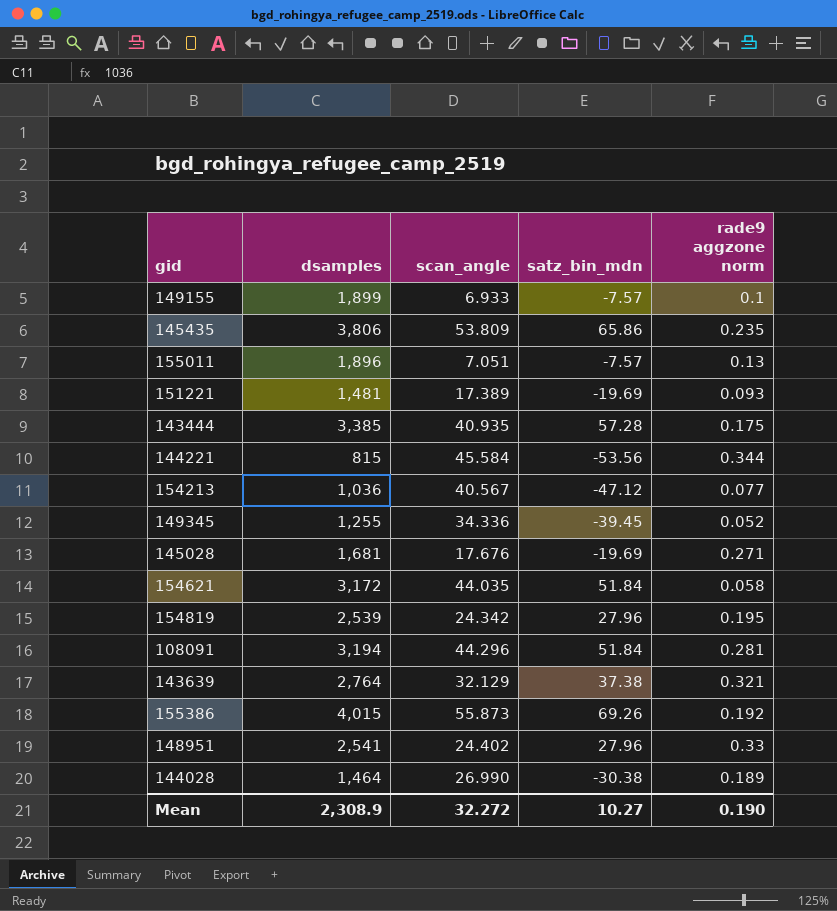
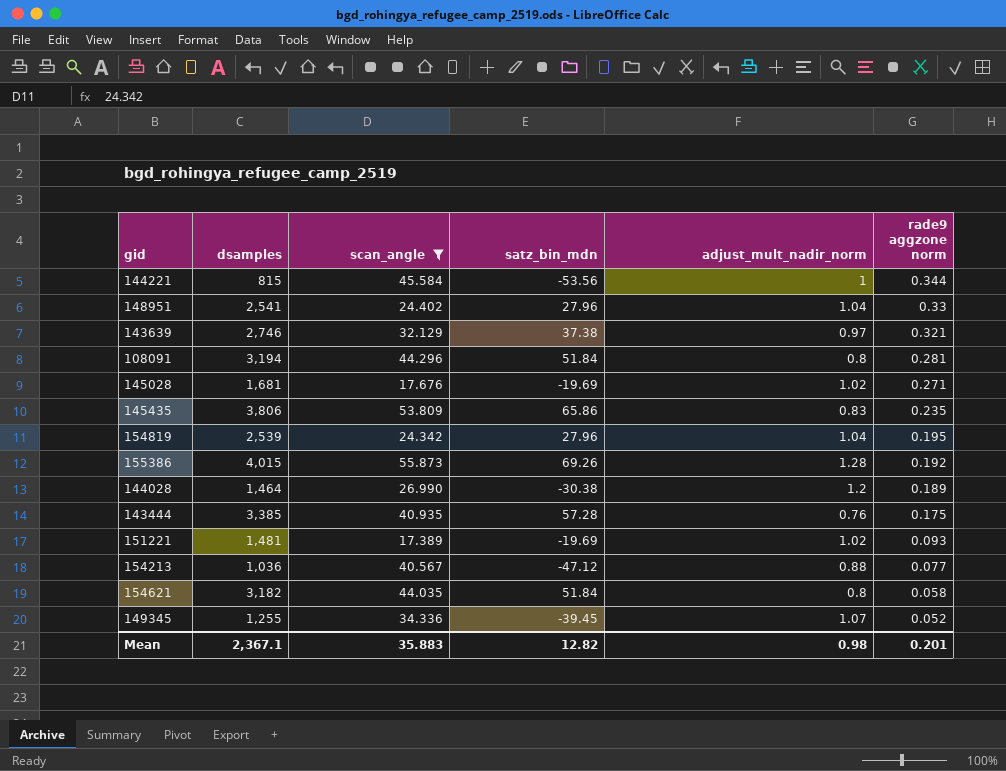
filter: none -> scan_angle >= 17.389
row order: none -> rade9 aggzone norm descending
column adjust_mult_nadir_norm | position: none -> 5
143639 | dsamples: 2,764 -> 2,746
154621 | dsamples: 3,172 -> 3,182
Mean | dsamples: 2,308.9 -> 2,367.1
Mean | scan_angle: 32.272 -> 35.883
Mean | satz_bin_mdn: 10.27 -> 12.82
Mean | rade9 aggzone norm: 0.190 -> 0.201

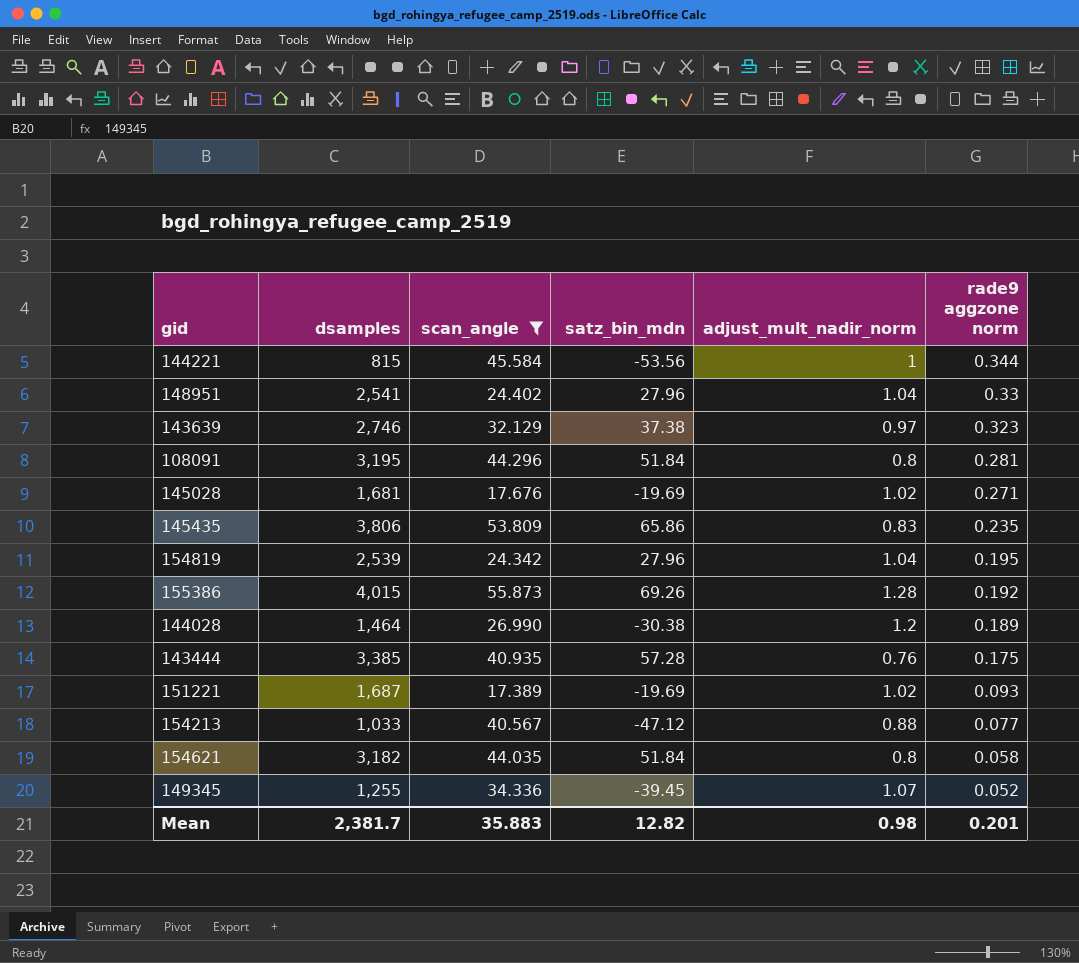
143639 | rade9 aggzone norm: 0.321 -> 0.323
108091 | dsamples: 3,194 -> 3,195
151221 | dsamples: 1,481 -> 1,687
154213 | dsamples: 1,036 -> 1,033
Mean | dsamples: 2,367.1 -> 2,381.7

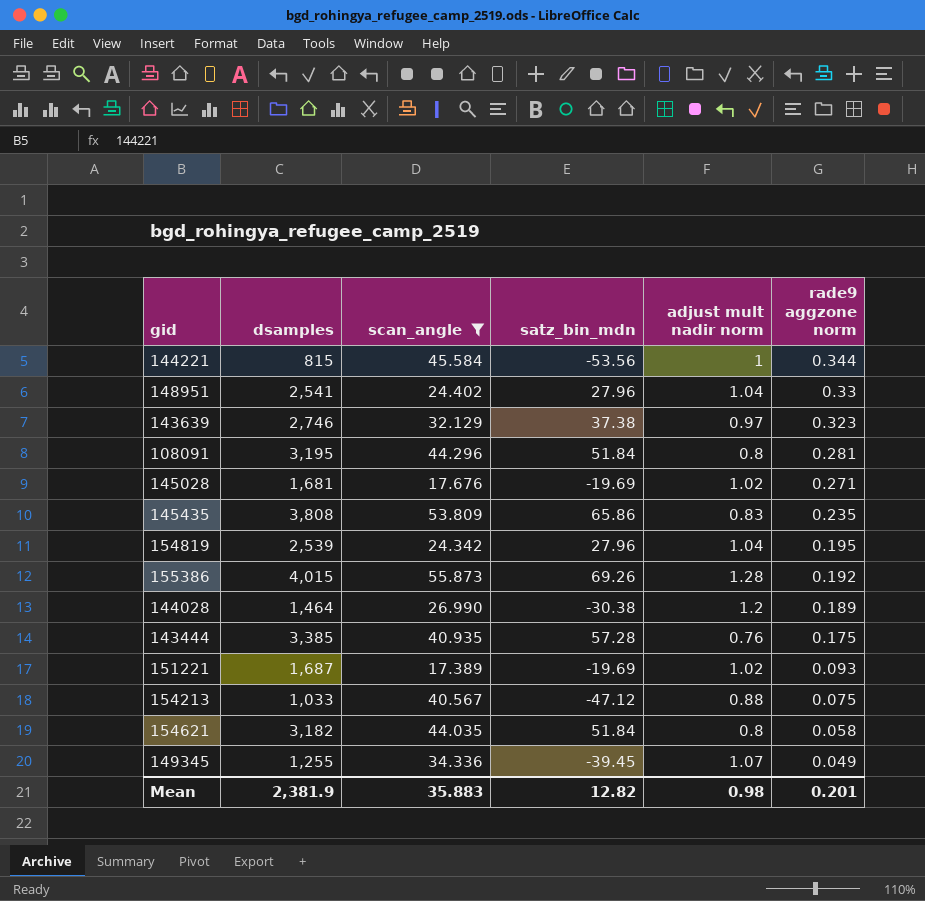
column name: adjust_mult_nadir_norm -> adjust mult nadir norm
145435 | dsamples: 3,806 -> 3,808
154213 | rade9 aggzone norm: 0.077 -> 0.075
149345 | rade9 aggzone norm: 0.052 -> 0.049
Mean | dsamples: 2,381.7 -> 2,381.9

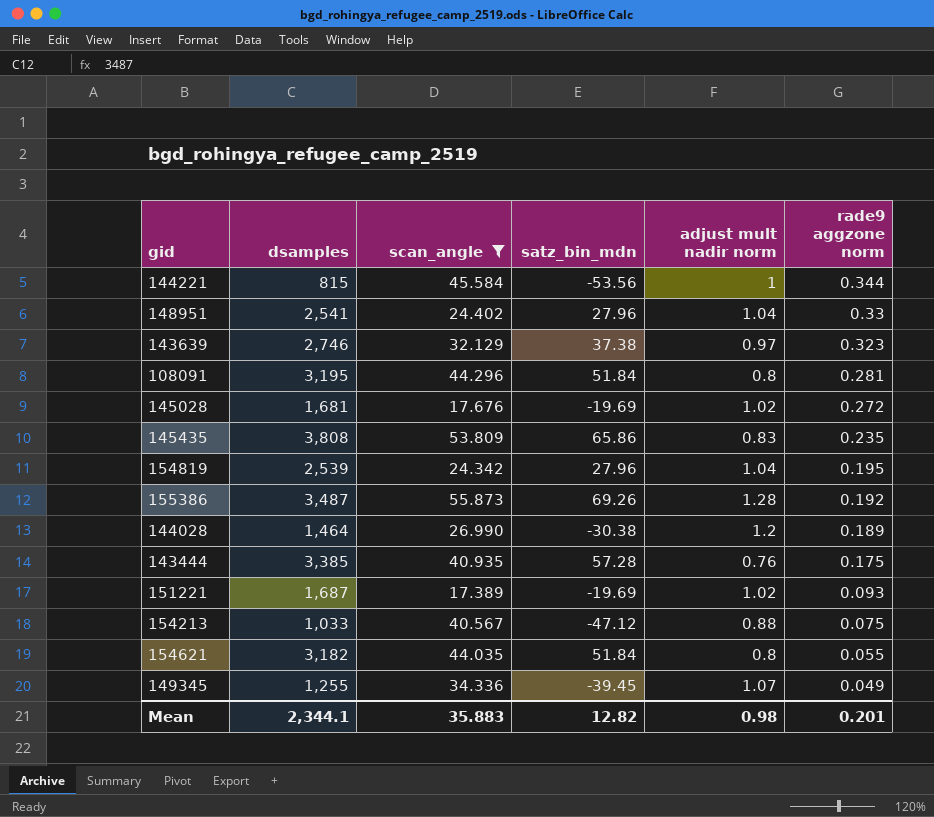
145028 | rade9 aggzone norm: 0.271 -> 0.272
155386 | dsamples: 4,015 -> 3,487
154621 | rade9 aggzone norm: 0.058 -> 0.055
Mean | dsamples: 2,381.9 -> 2,344.1

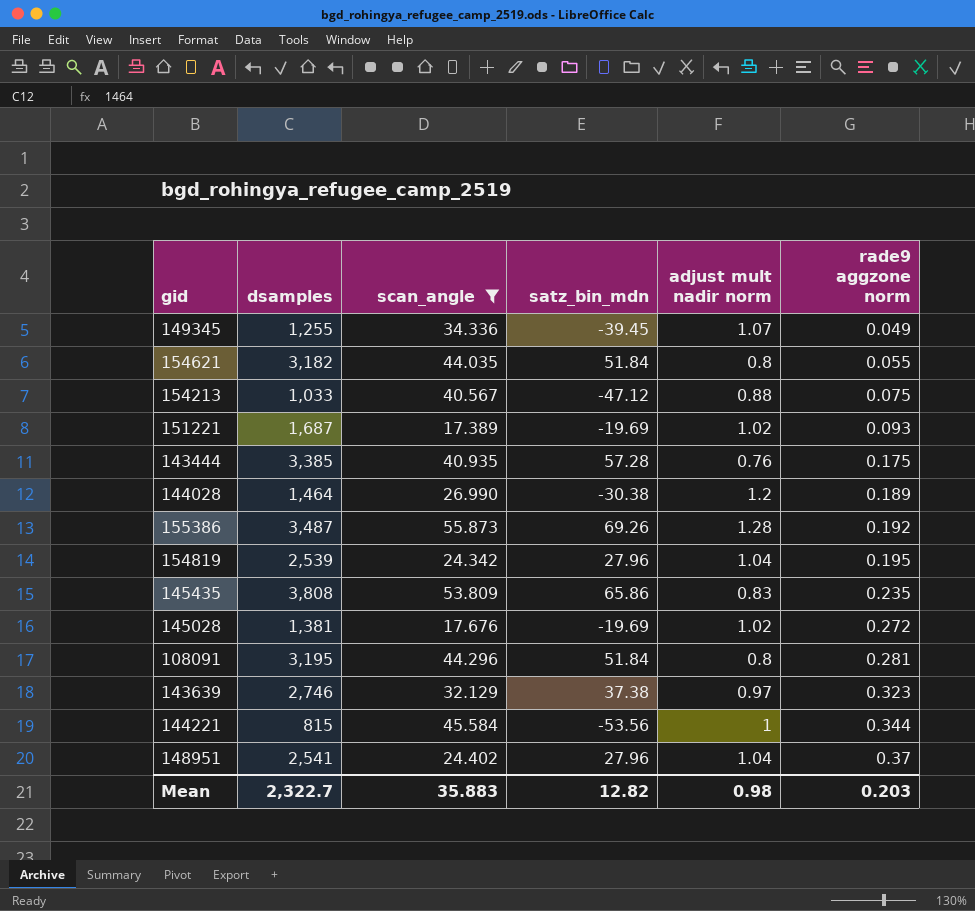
row order: rade9 aggzone norm descending -> rade9 aggzone norm ascending
145028 | dsamples: 1,681 -> 1,381
148951 | rade9 aggzone norm: 0.33 -> 0.37
Mean | dsamples: 2,344.1 -> 2,322.7
Mean | rade9 aggzone norm: 0.201 -> 0.203

